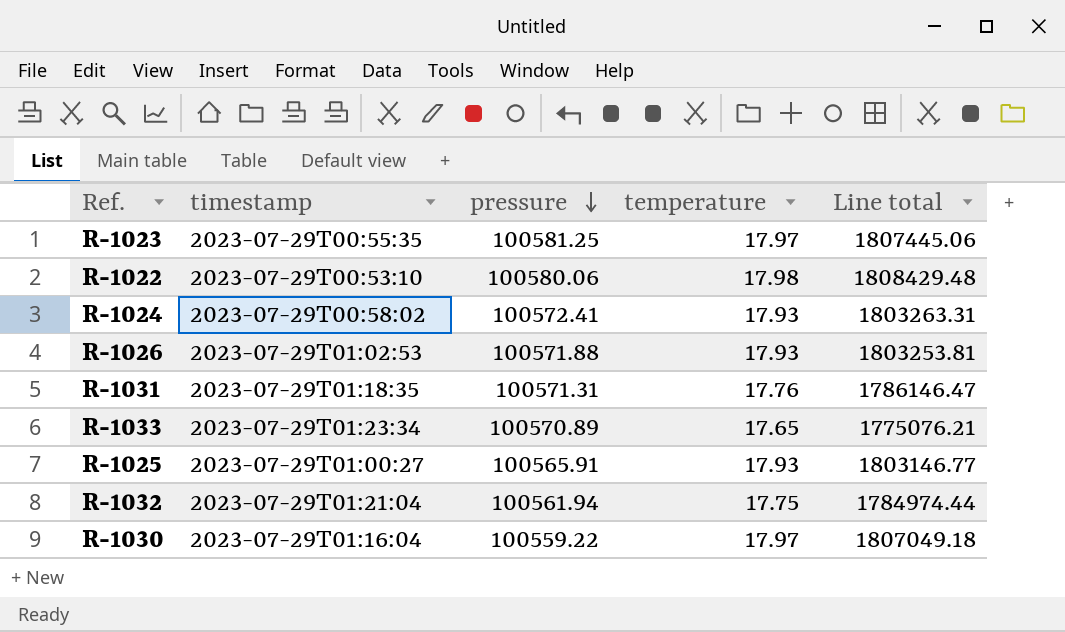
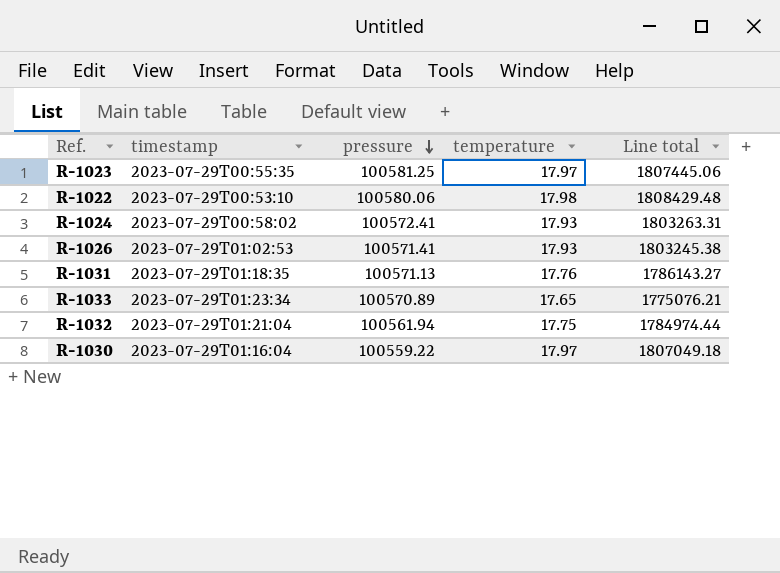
row R-1025: 2023-07-29T01:00:27 | 100565.91 | 17.93 | 1803146.77 -> none
R-1026 | pressure: 100571.88 -> 100571.41
R-1026 | Line total: 1803253.81 -> 1803245.38
R-1031 | pressure: 100571.31 -> 100571.13
R-1031 | Line total: 1786146.47 -> 1786143.27

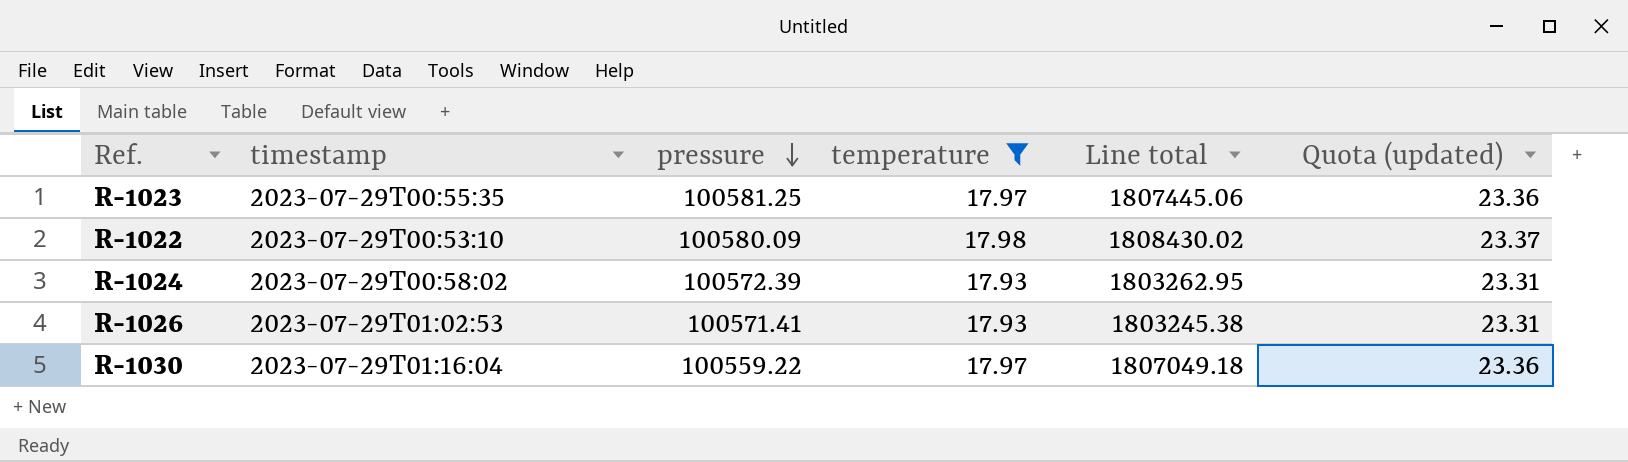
filter: none -> temperature >= 17.93
column Quota (updated) | formula: none -> [temperature] * 1.3
R-1022 | pressure: 100580.06 -> 100580.09
R-1022 | Line total: 1808429.48 -> 1808430.02
R-1024 | pressure: 100572.41 -> 100572.39
R-1024 | Line total: 1803263.31 -> 1803262.95

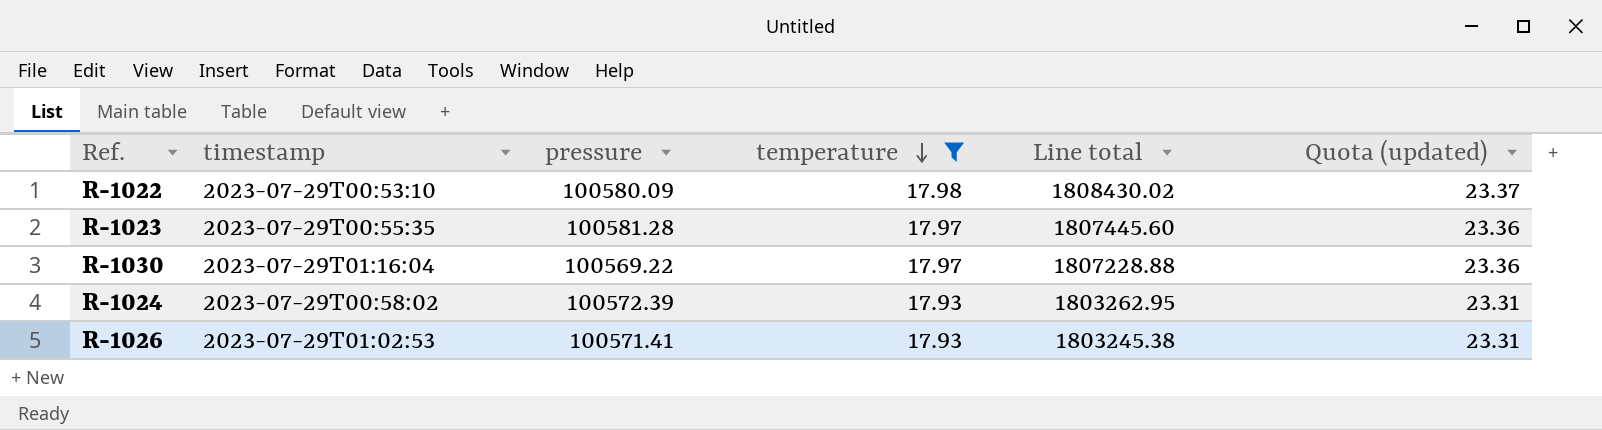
row order: pressure descending -> temperature descending
R-1023 | pressure: 100581.25 -> 100581.28
R-1023 | Line total: 1807445.06 -> 1807445.60
R-1030 | pressure: 100559.22 -> 100569.22
R-1030 | Line total: 1807049.18 -> 1807228.88

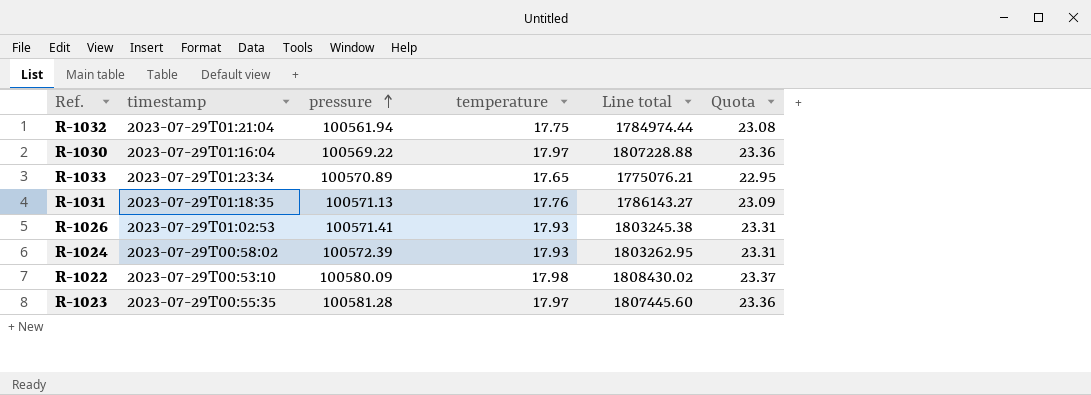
filter: temperature >= 17.93 -> none
row order: temperature descending -> pressure ascending
column name: Quota (updated) -> Quota

